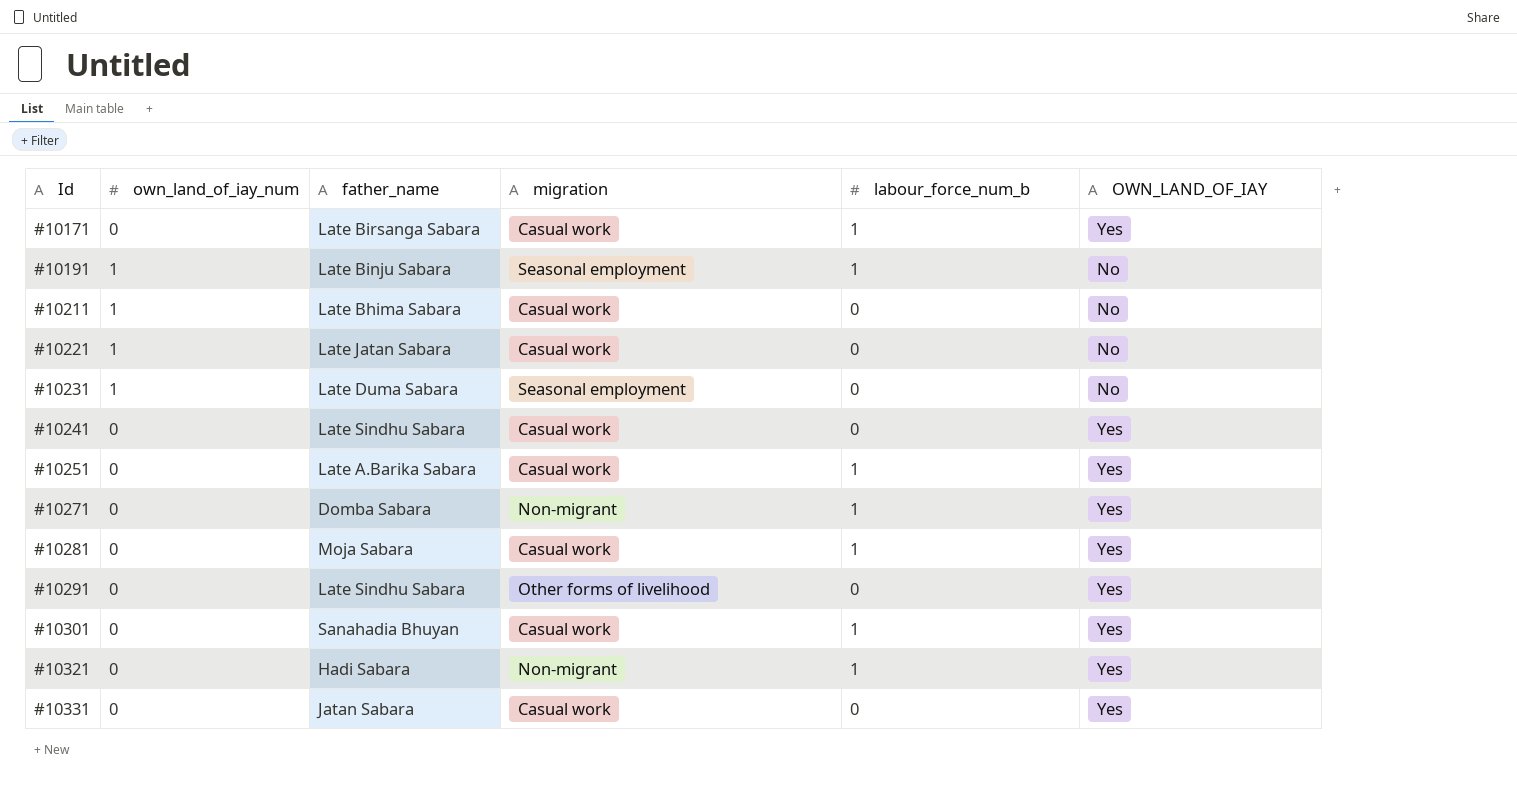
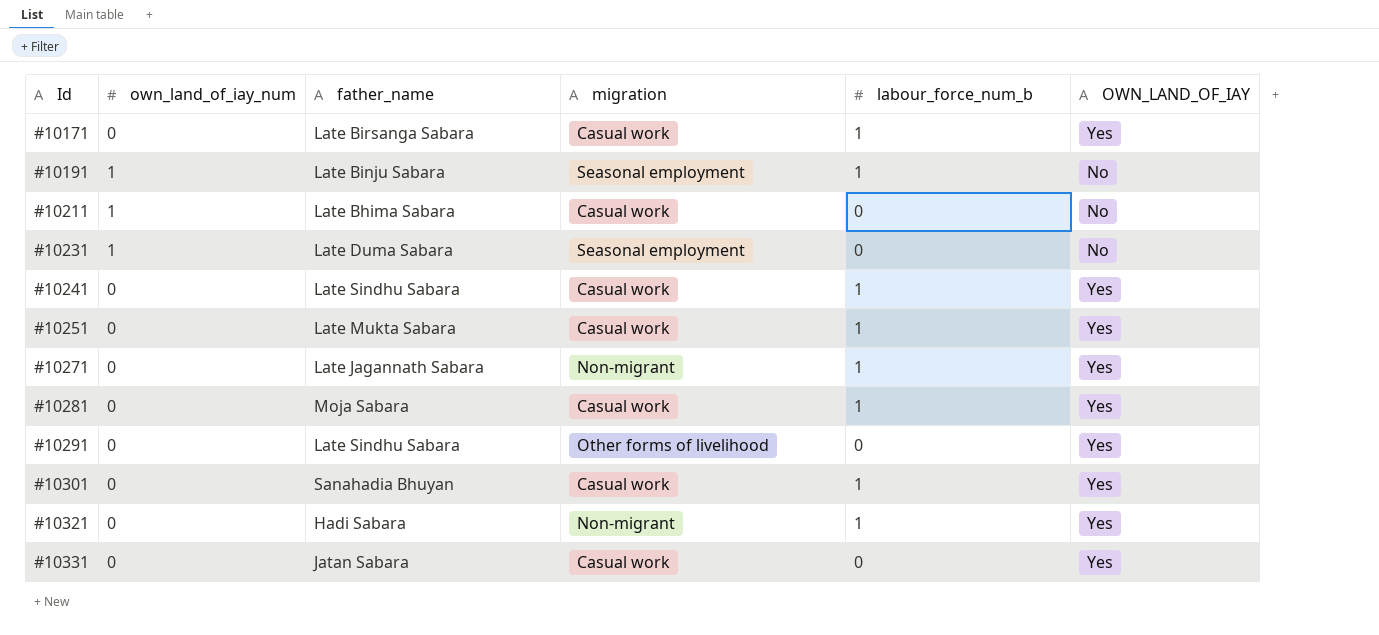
row #10221: 1 | Late Jatan Sabara | Casual work | 0 | No -> none
#10241 | labour_force_num_b: 0 -> 1
#10251 | father_name: Late A.Barika Sabara -> Late Mukta Sabara
#10271 | father_name: Domba Sabara -> Late Jagannath Sabara

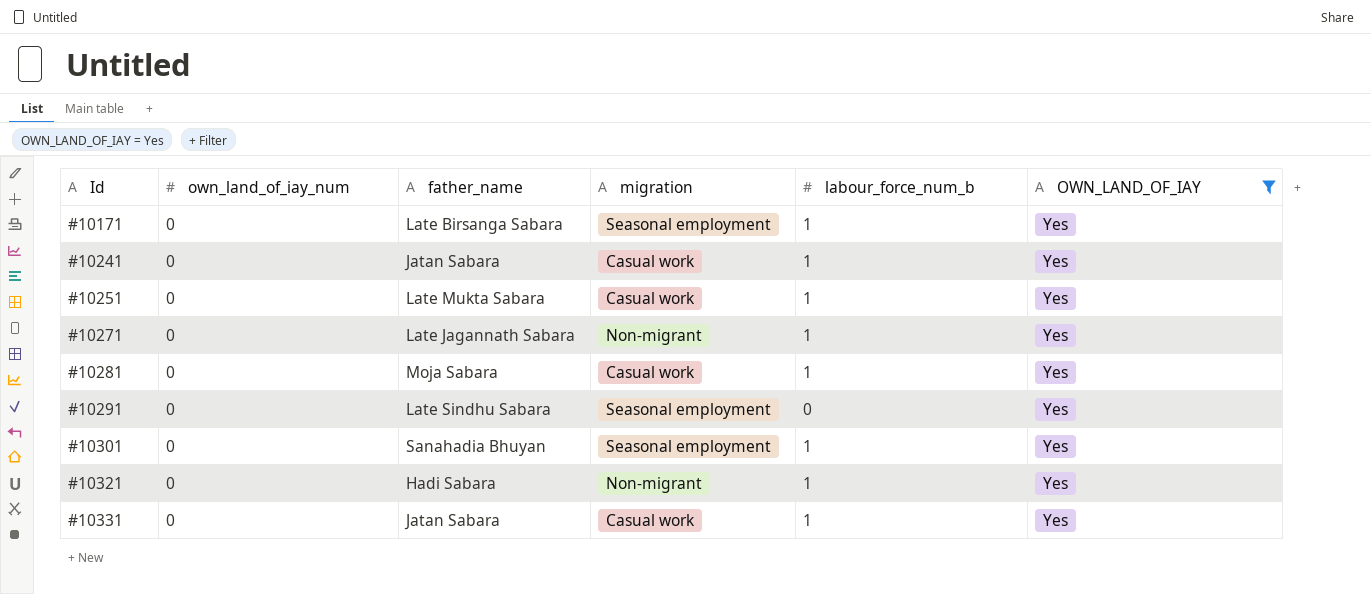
filter: none -> OWN_LAND_OF_IAY = Yes
#10171 | migration: Casual work -> Seasonal employment
#10241 | father_name: Late Sindhu Sabara -> Jatan Sabara
#10291 | migration: Other forms of livelihood -> Seasonal employment
#10301 | migration: Casual work -> Seasonal employment
#10331 | labour_force_num_b: 0 -> 1

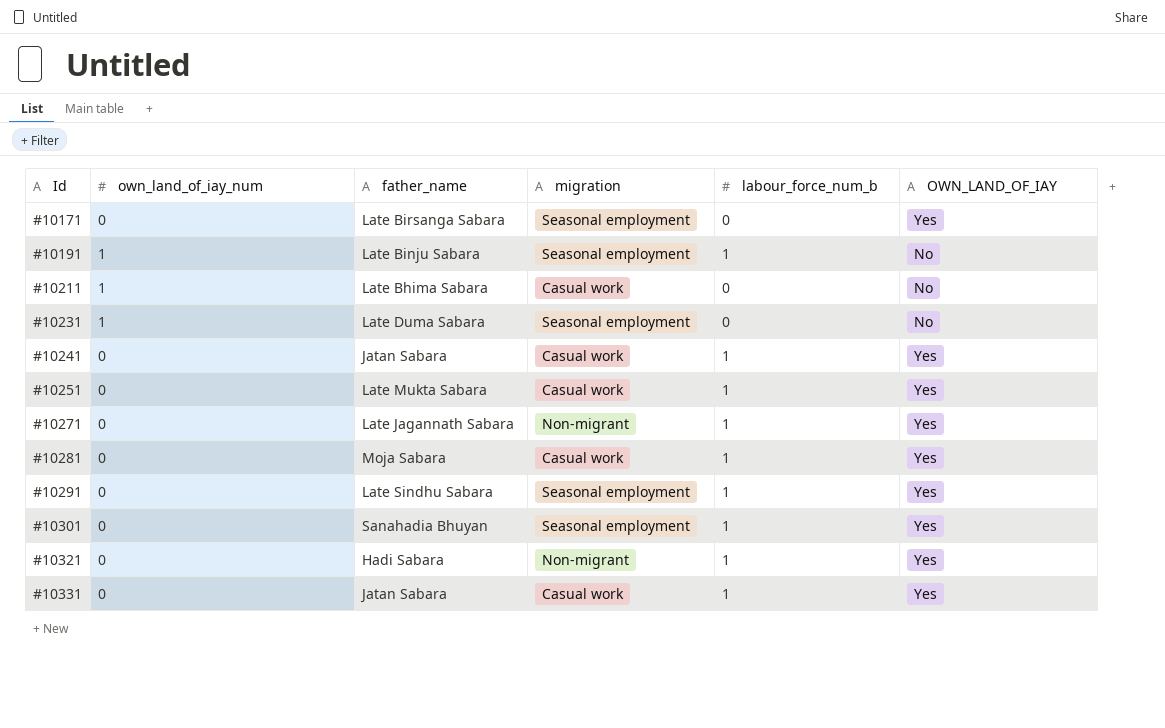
filter: OWN_LAND_OF_IAY = Yes -> none
#10171 | labour_force_num_b: 1 -> 0
#10291 | labour_force_num_b: 0 -> 1

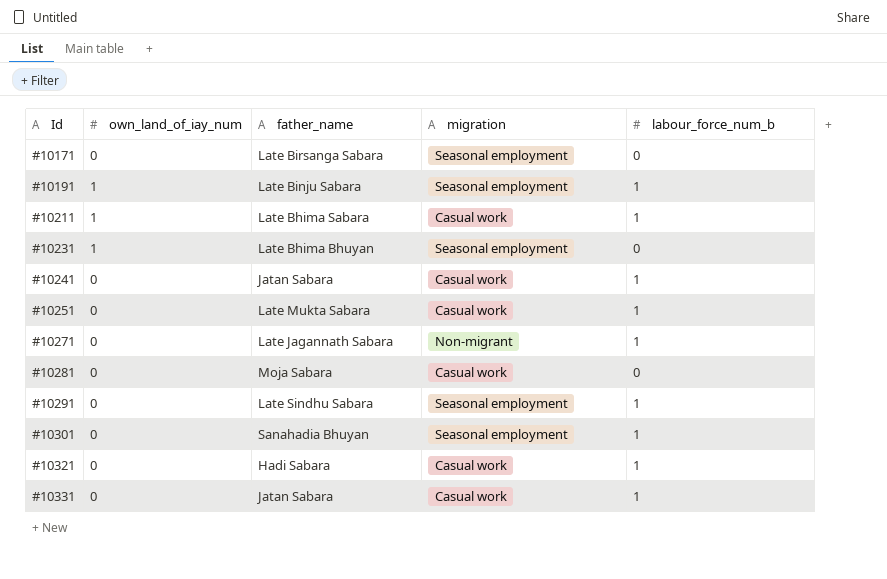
column OWN_LAND_OF_IAY | position: 6 -> none
#10211 | labour_force_num_b: 0 -> 1
#10231 | father_name: Late Duma Sabara -> Late Bhima Bhuyan
#10281 | labour_force_num_b: 1 -> 0
#10321 | migration: Non-migrant -> Casual work

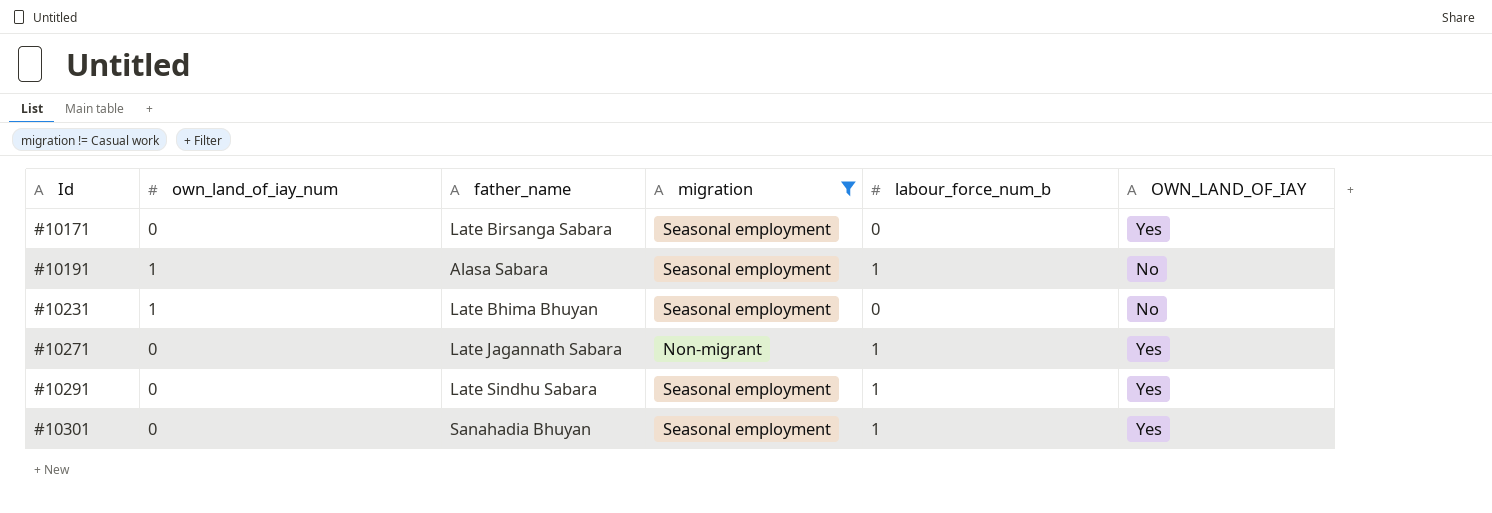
filter: none -> migration != Casual work
column OWN_LAND_OF_IAY | position: none -> 6
#10191 | father_name: Late Binju Sabara -> Alasa Sabara

